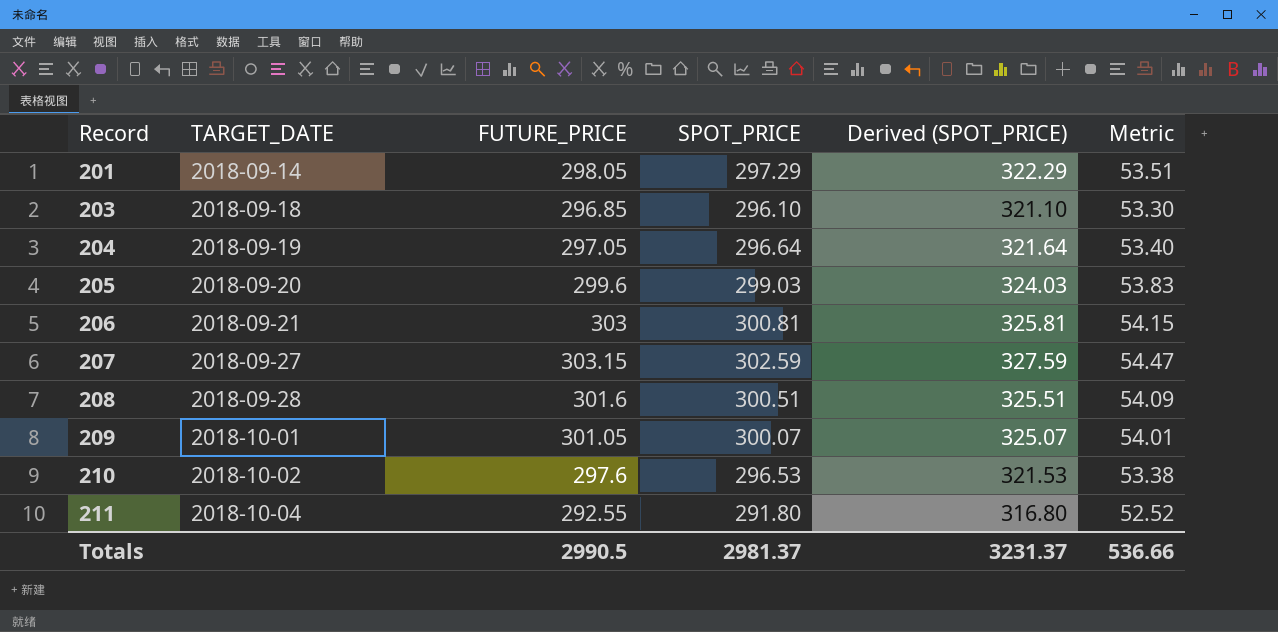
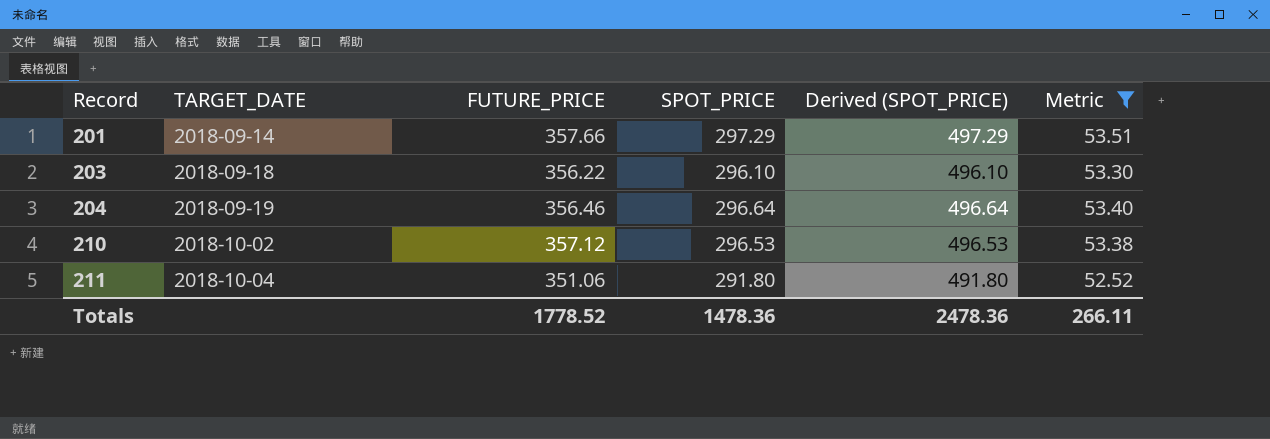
filter: none -> Metric <= 53.51
column Derived (SPOT_PRICE) | formula: [SPOT_PRICE] + 25 -> [SPOT_PRICE] + 200
201 | FUTURE_PRICE: 298.05 -> 357.66
203 | FUTURE_PRICE: 296.85 -> 356.22
204 | FUTURE_PRICE: 297.05 -> 356.46
210 | FUTURE_PRICE: 297.6 -> 357.12
211 | FUTURE_PRICE: 292.55 -> 351.06
Totals | FUTURE_PRICE: 2990.5 -> 1778.52
Totals | SPOT_PRICE: 2981.37 -> 1478.36
Totals | Derived (SPOT_PRICE): 3231.37 -> 2478.36
Totals | Metric: 536.66 -> 266.11

